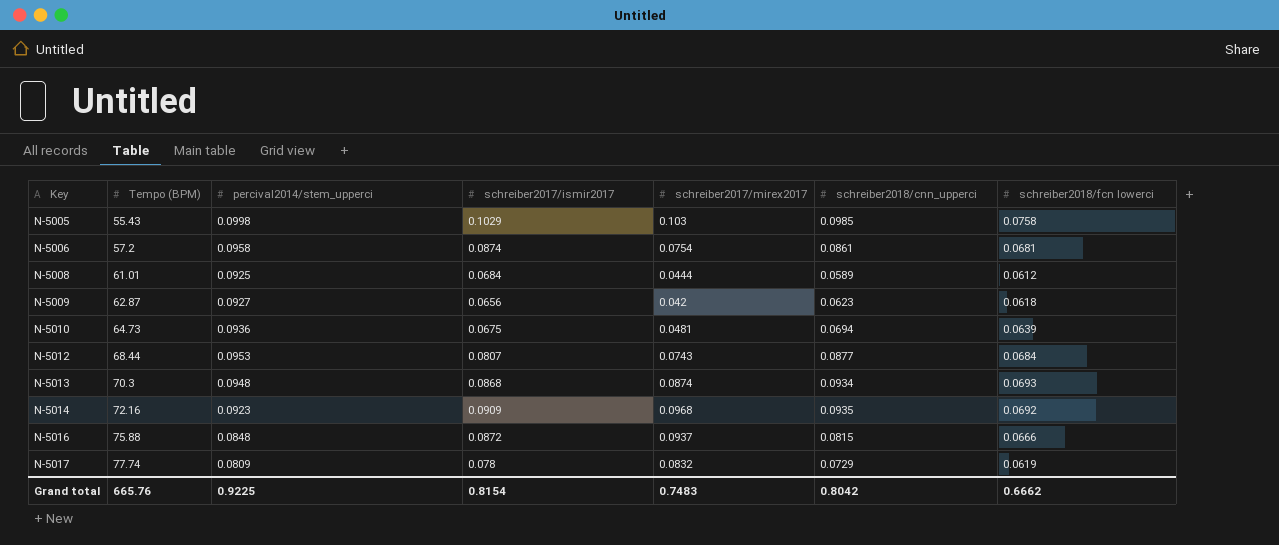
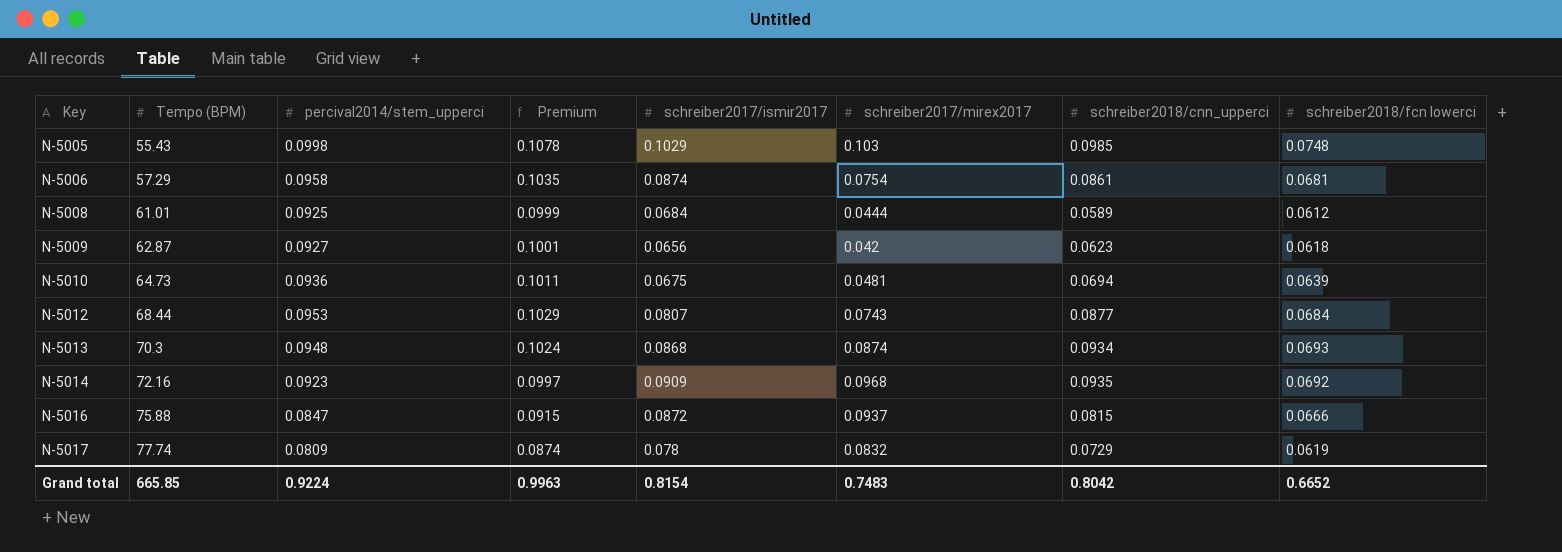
column Premium | formula: none -> [percival2014/stem_upperci] * 1.08
N-5005 | schreiber2018/fcn lowerci: 0.0758 -> 0.0748
N-5006 | Tempo (BPM): 57.2 -> 57.29
N-5016 | percival2014/stem_upperci: 0.0848 -> 0.0847
Grand total | Tempo (BPM): 665.76 -> 665.85
Grand total | percival2014/stem_upperci: 0.9225 -> 0.9224
Grand total | schreiber2018/fcn lowerci: 0.6662 -> 0.6652

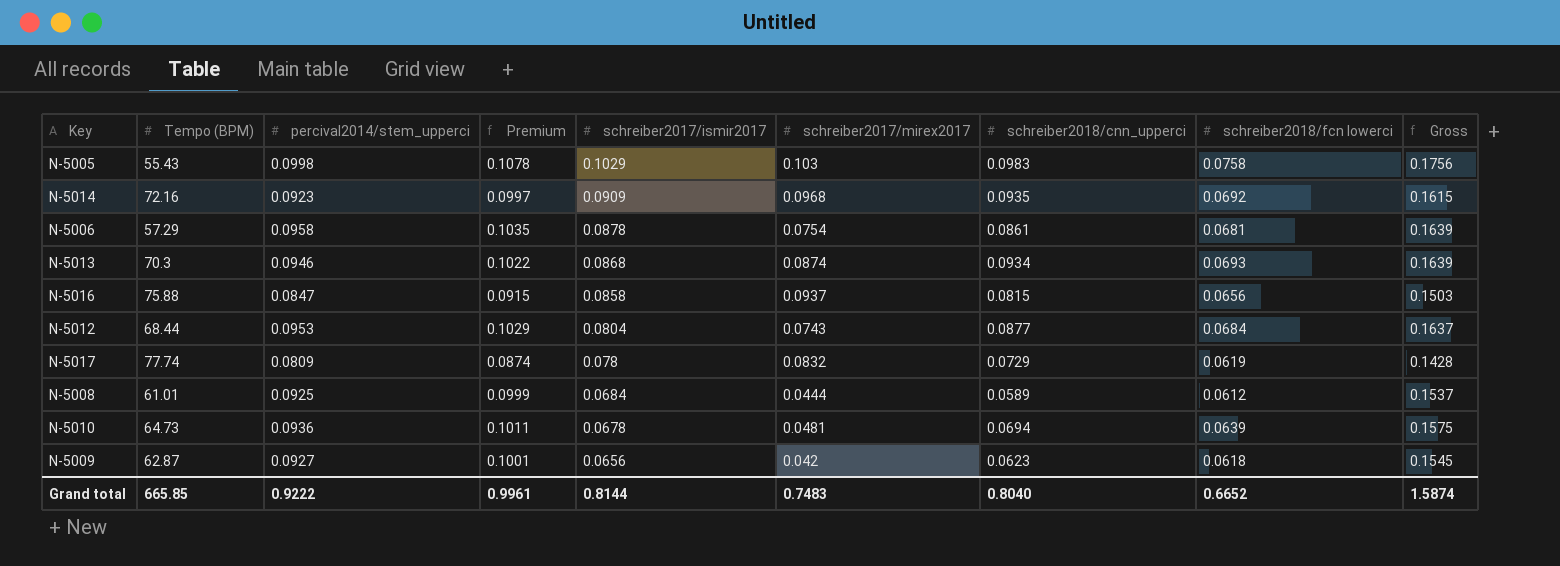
row order: Key ascending -> schreiber2017/ismir2017 descending
column Gross | formula: none -> [percival2014/stem_upperci] + [schreiber2018/fcn lowerci]
N-5005 | schreiber2018/cnn_upperci: 0.0985 -> 0.0983
N-5005 | schreiber2018/fcn lowerci: 0.0748 -> 0.0758
N-5006 | schreiber2017/ismir2017: 0.0874 -> 0.0878
N-5013 | percival2014/stem_upperci: 0.0948 -> 0.0946
N-5013 | Premium: 0.1024 -> 0.1022
N-5016 | schreiber2017/ismir2017: 0.0872 -> 0.0858
N-5016 | schreiber2018/fcn lowerci: 0.0666 -> 0.0656
N-5012 | schreiber2017/ismir2017: 0.0807 -> 0.0804
N-5010 | schreiber2017/ismir2017: 0.0675 -> 0.0678
Grand total | percival2014/stem_upperci: 0.9224 -> 0.9222
Grand total | Premium: 0.9963 -> 0.9961
Grand total | schreiber2017/ismir2017: 0.8154 -> 0.8144
Grand total | schreiber2018/cnn_upperci: 0.8042 -> 0.8040

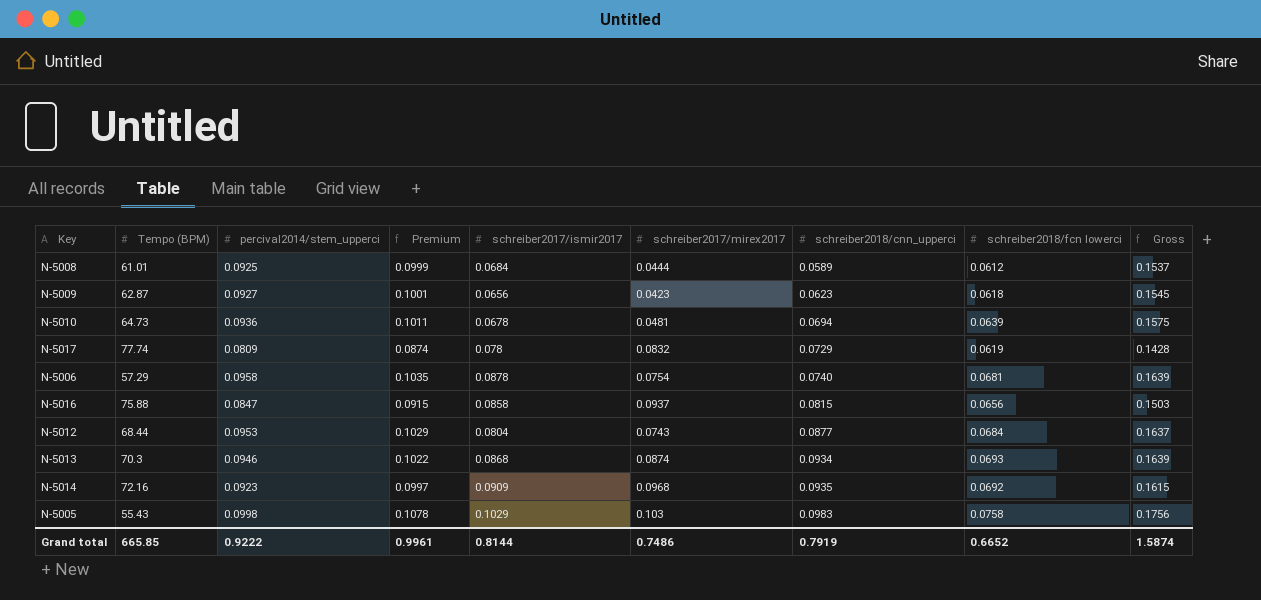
row order: schreiber2017/ismir2017 descending -> schreiber2018/cnn_upperci ascending
N-5009 | schreiber2017/mirex2017: 0.042 -> 0.0423
N-5006 | schreiber2018/cnn_upperci: 0.0861 -> 0.0740
Grand total | schreiber2017/mirex2017: 0.7483 -> 0.7486
Grand total | schreiber2018/cnn_upperci: 0.8040 -> 0.7919

